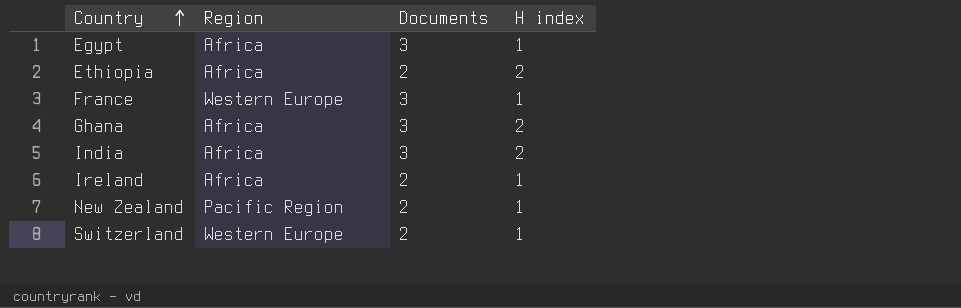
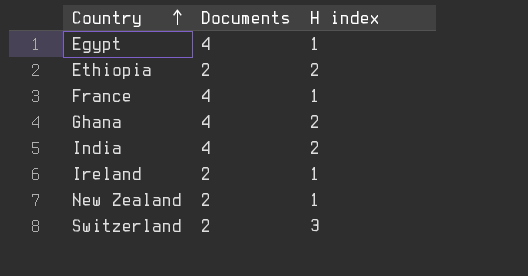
column Region | position: 2 -> none
Egypt | Documents: 3 -> 4
France | Documents: 3 -> 4
Ghana | Documents: 3 -> 4
India | Documents: 3 -> 4
Switzerland | H index: 1 -> 3

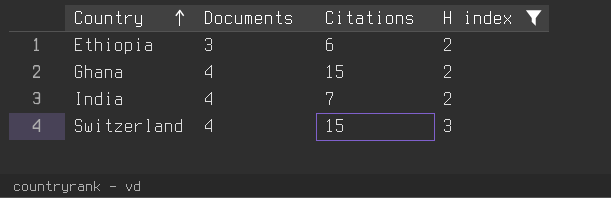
filter: none -> H index != 1
column Citations | position: none -> 3
Ethiopia | Documents: 2 -> 3
Switzerland | Documents: 2 -> 4

